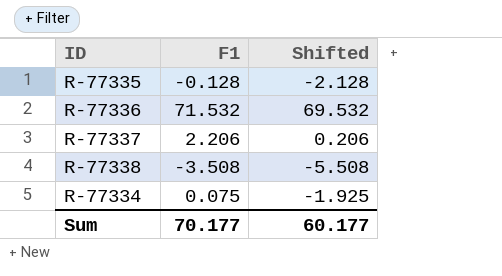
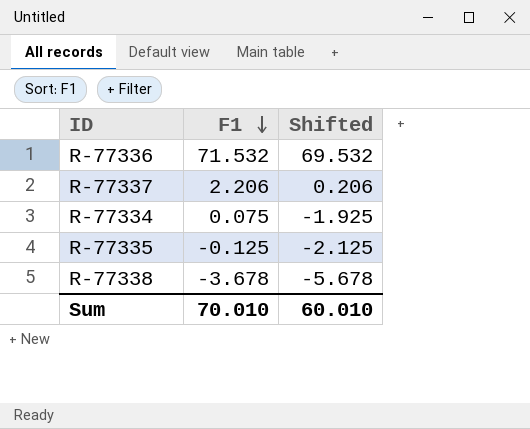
row order: none -> F1 descending
R-77335 | F1: -0.128 -> -0.125
R-77335 | Shifted: -2.128 -> -2.125
R-77338 | F1: -3.508 -> -3.678
R-77338 | Shifted: -5.508 -> -5.678
Sum | F1: 70.177 -> 70.010
Sum | Shifted: 60.177 -> 60.010

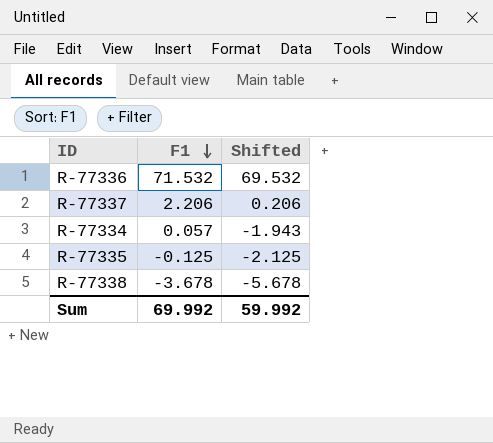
R-77334 | F1: 0.075 -> 0.057
R-77334 | Shifted: -1.925 -> -1.943
Sum | F1: 70.010 -> 69.992
Sum | Shifted: 60.010 -> 59.992

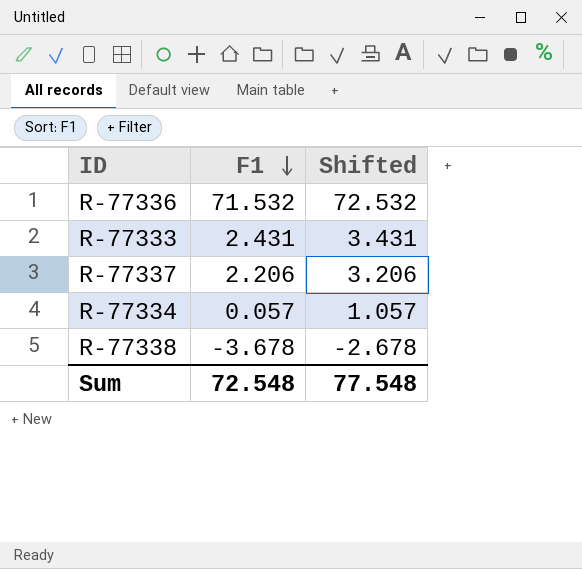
column Shifted | formula: [F1] - 2 -> [F1] + 1
row R-77335: -0.125 | -2.125 -> none
row R-77333: none -> 2.431 | 3.431
Sum | F1: 69.992 -> 72.548
Sum | Shifted: 59.992 -> 77.548

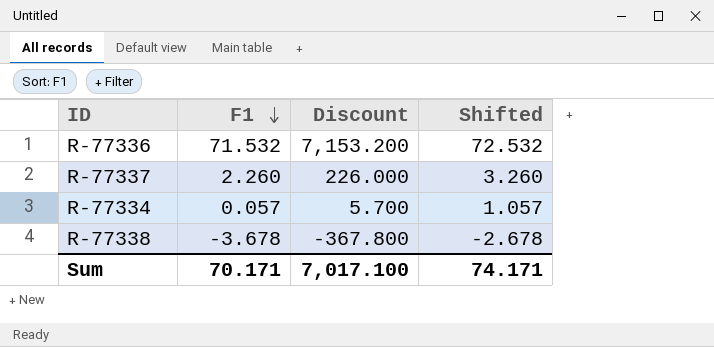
column Discount | formula: none -> [F1] * 100
row R-77333: 2.431 | 3.431 -> none
R-77337 | F1: 2.206 -> 2.260
R-77337 | Shifted: 3.206 -> 3.260
Sum | F1: 72.548 -> 70.171
Sum | Shifted: 77.548 -> 74.171

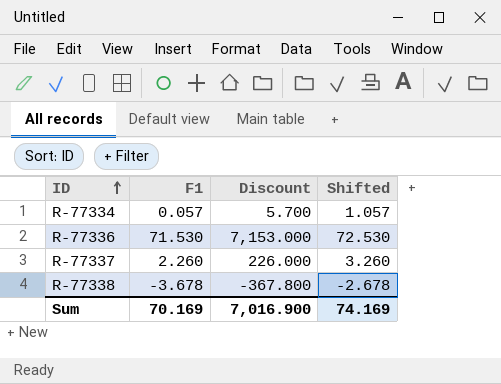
row order: F1 descending -> ID ascending
R-77336 | F1: 71.532 -> 71.530
R-77336 | Discount: 7,153.200 -> 7,153.000
R-77336 | Shifted: 72.532 -> 72.530
Sum | F1: 70.171 -> 70.169
Sum | Discount: 7,017.100 -> 7,016.900
Sum | Shifted: 74.171 -> 74.169

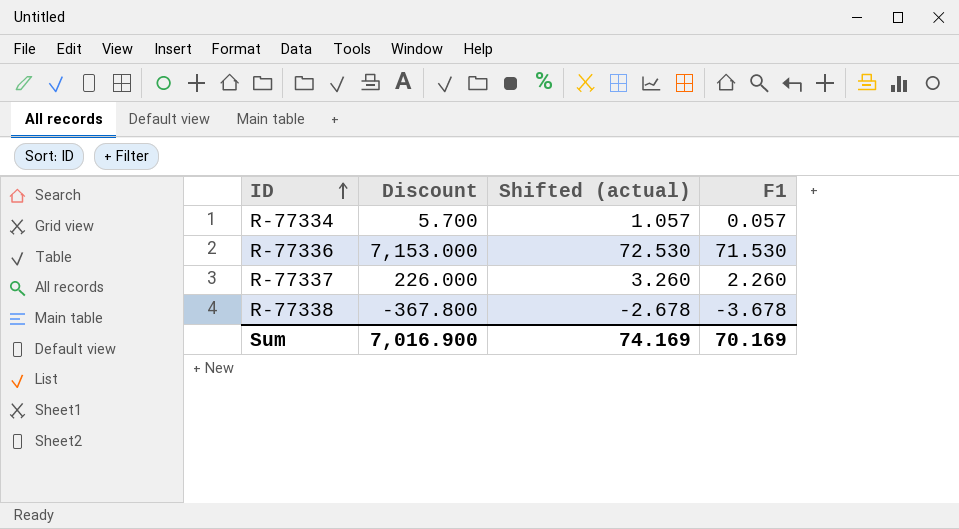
column name: Shifted -> Shifted (actual)
column F1 | position: 2 -> 4

